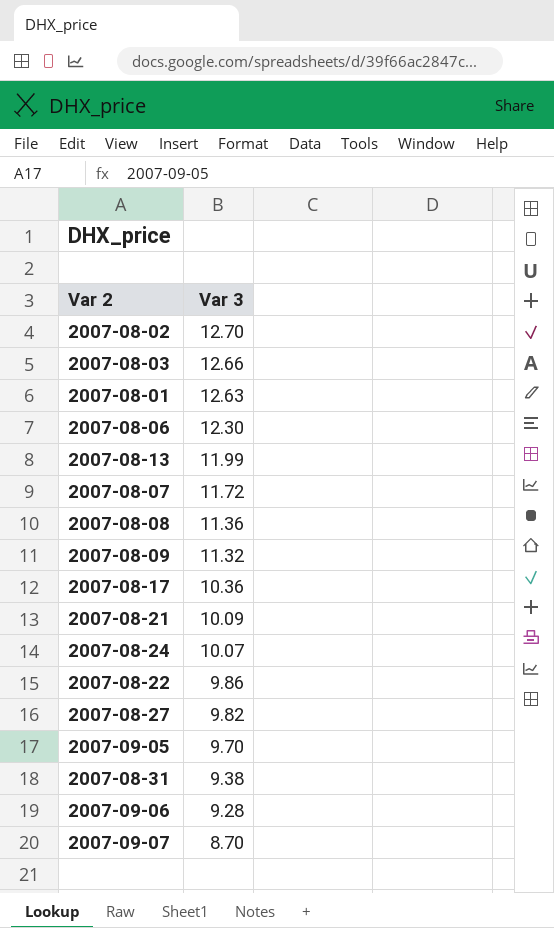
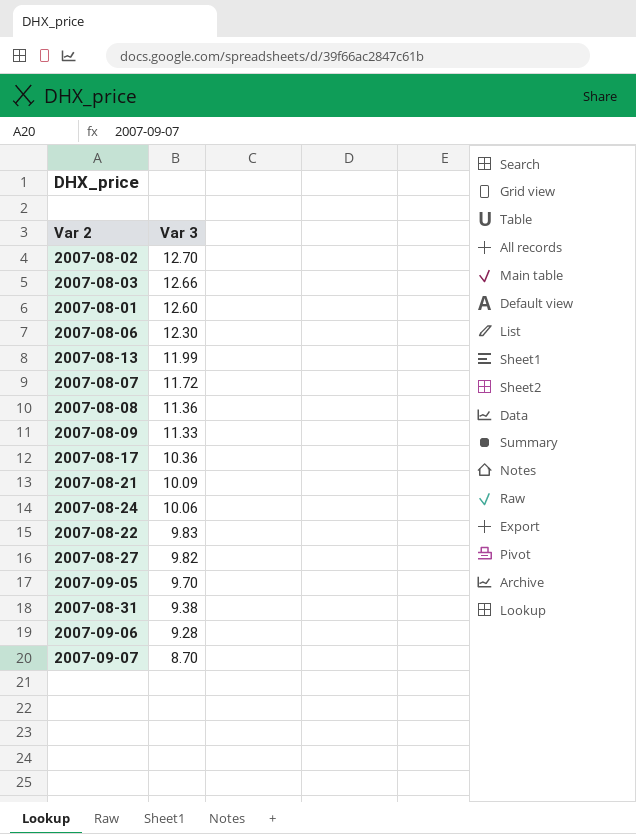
2007-08-01 | Var 3: 12.63 -> 12.60
2007-08-09 | Var 3: 11.32 -> 11.33
2007-08-24 | Var 3: 10.07 -> 10.06
2007-08-22 | Var 3: 9.86 -> 9.83

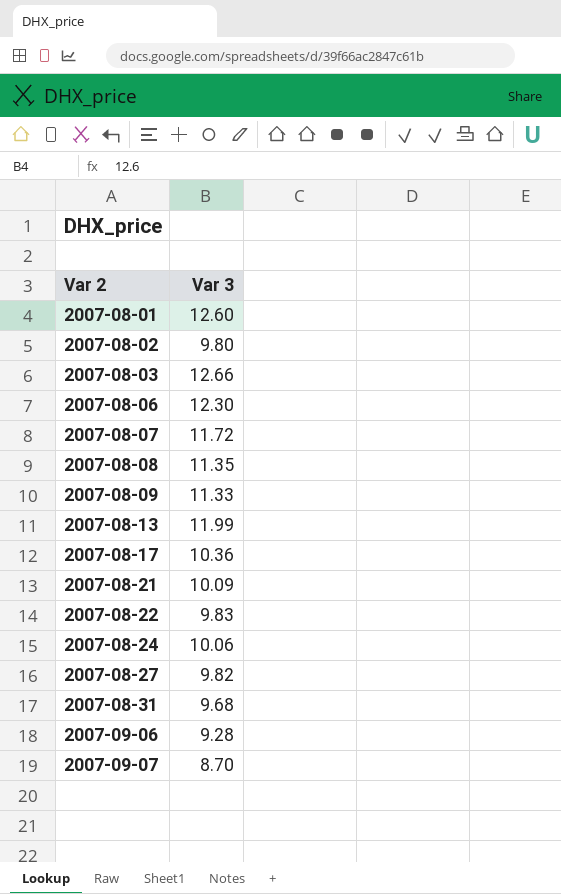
row order: Var 3 descending -> Var 2 ascending
row 2007-09-05: 9.70 -> none
2007-08-02 | Var 3: 12.70 -> 9.80
2007-08-08 | Var 3: 11.36 -> 11.35
2007-08-31 | Var 3: 9.38 -> 9.68

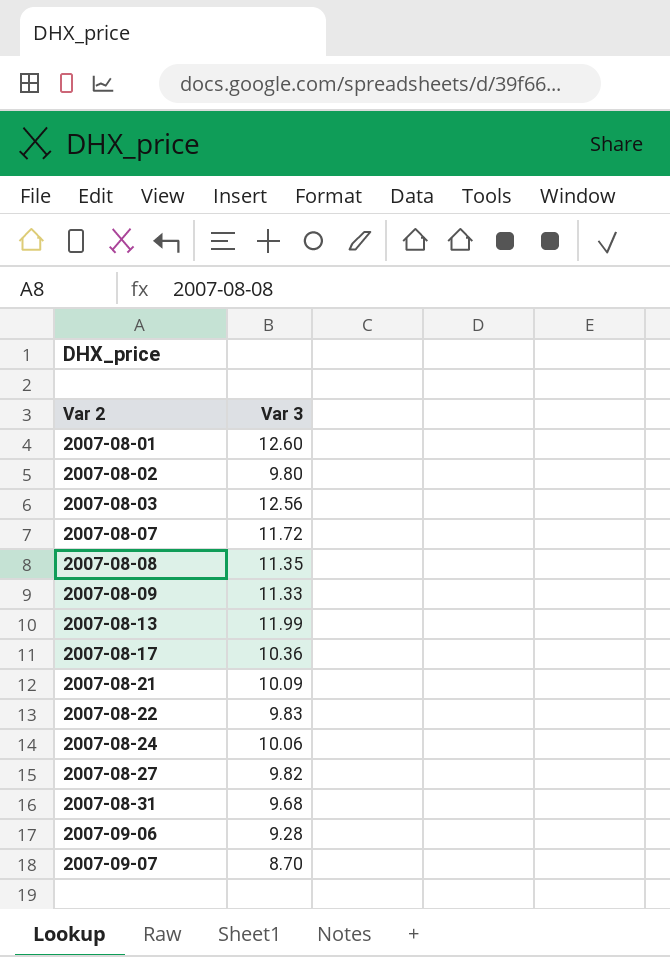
row 2007-08-06: 12.30 -> none
2007-08-03 | Var 3: 12.66 -> 12.56

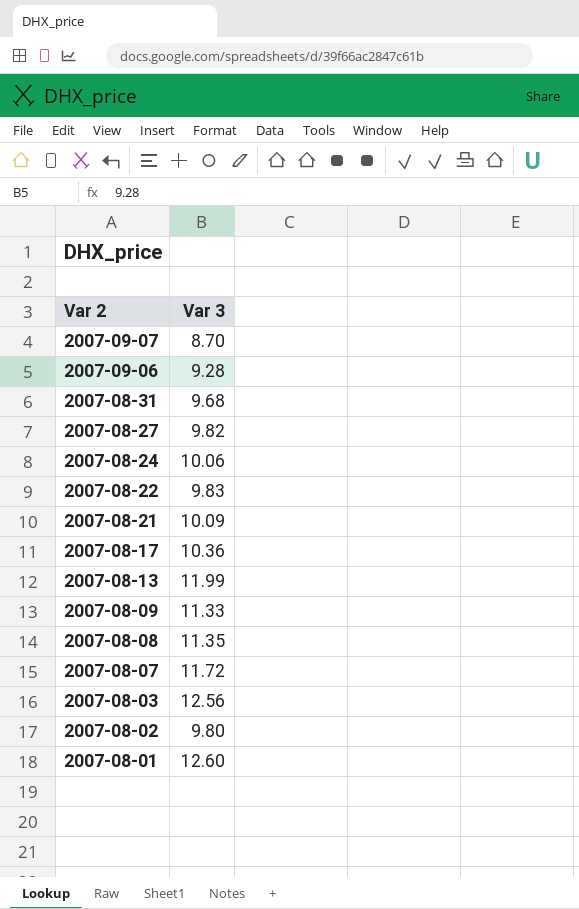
row order: Var 2 ascending -> Var 2 descending

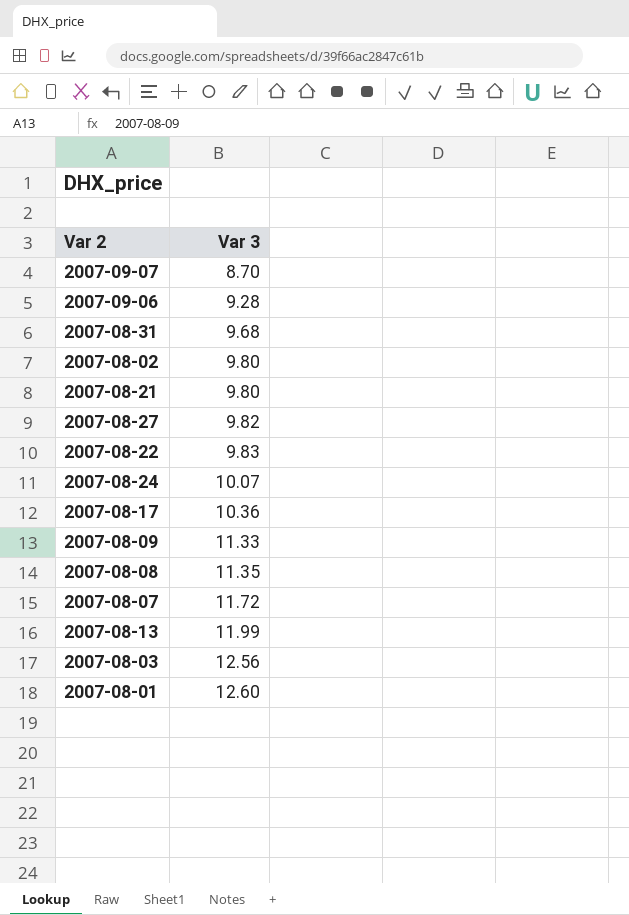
row order: Var 2 descending -> Var 3 ascending
2007-08-21 | Var 3: 10.09 -> 9.80
2007-08-24 | Var 3: 10.06 -> 10.07

